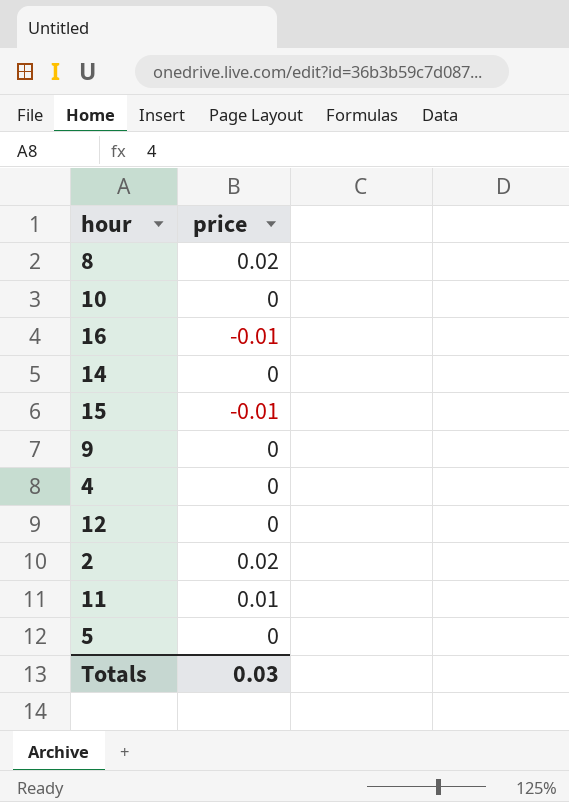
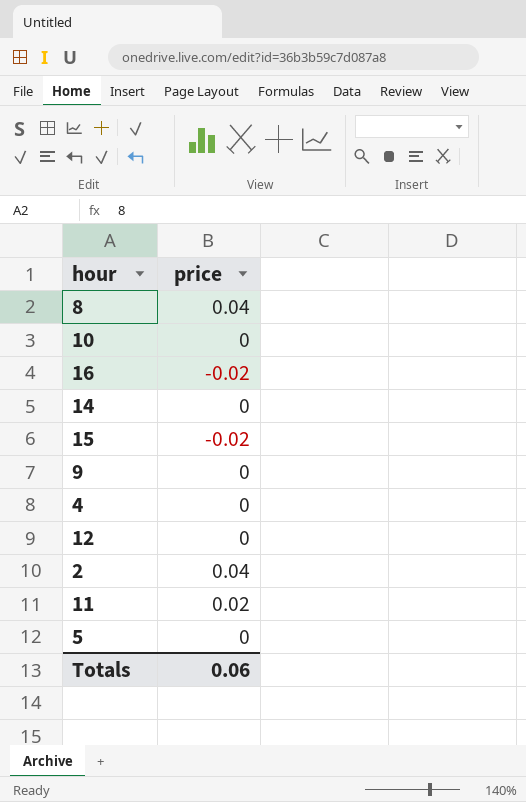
8 | price: 0.02 -> 0.04
16 | price: -0.01 -> -0.02
15 | price: -0.01 -> -0.02
2 | price: 0.02 -> 0.04
11 | price: 0.01 -> 0.02
Totals | price: 0.03 -> 0.06

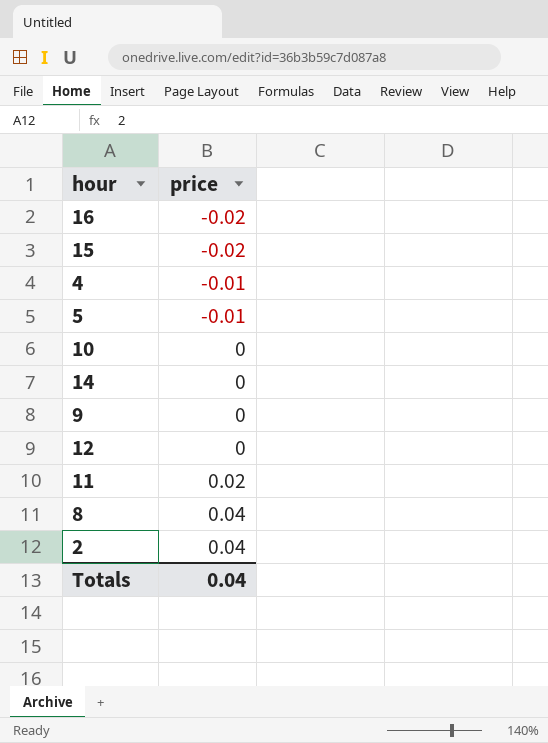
row order: none -> price ascending
4 | price: 0 -> -0.01
5 | price: 0 -> -0.01
Totals | price: 0.06 -> 0.04

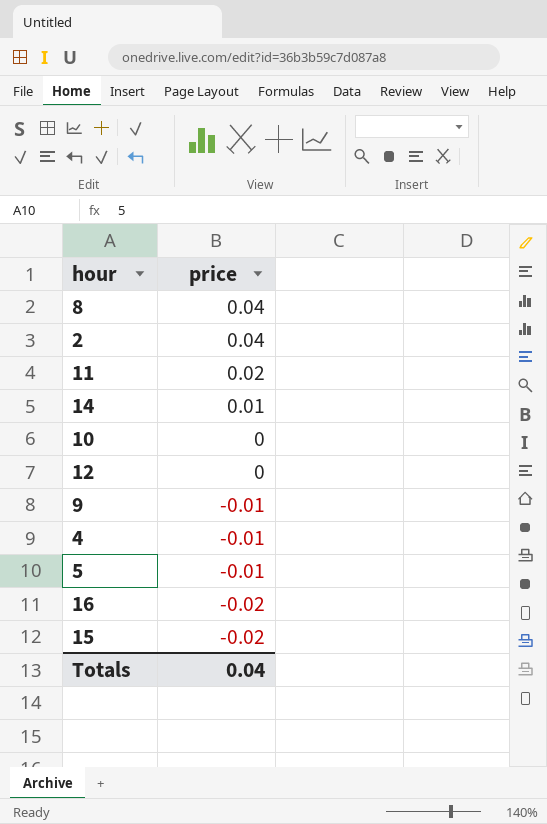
row order: price ascending -> price descending
14 | price: 0 -> 0.01
9 | price: 0 -> -0.01

